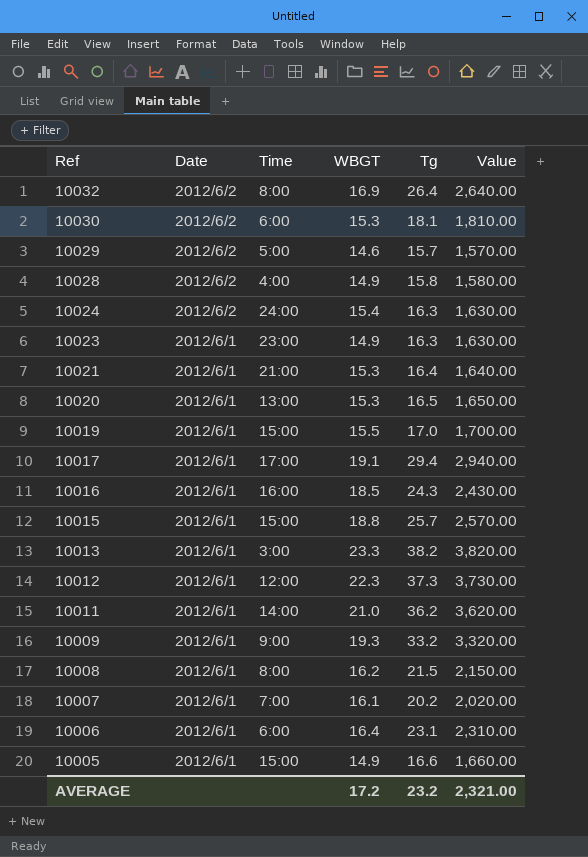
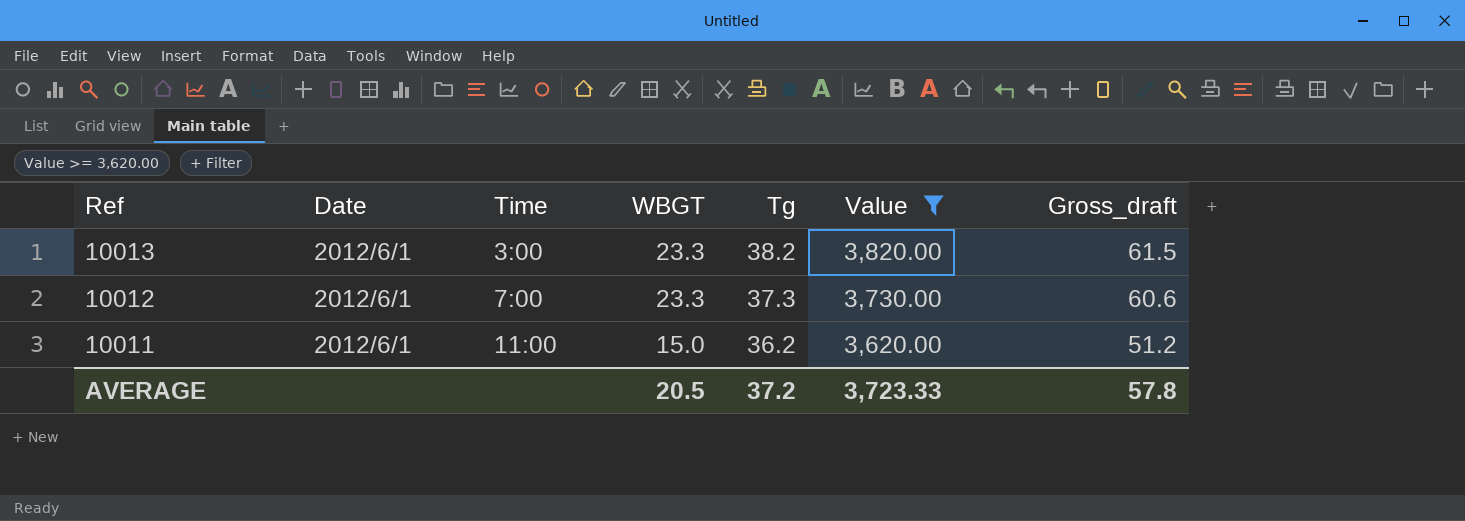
filter: none -> Value >= 3,620.00
column Gross_draft | formula: none -> [WBGT] + [Tg]
10012 | Time: 12:00 -> 7:00
10012 | WBGT: 22.3 -> 23.3
10011 | Time: 14:00 -> 11:00
10011 | WBGT: 21.0 -> 15.0
AVERAGE | WBGT: 17.2 -> 20.5
AVERAGE | Tg: 23.2 -> 37.2
AVERAGE | Value: 2,321.00 -> 3,723.33

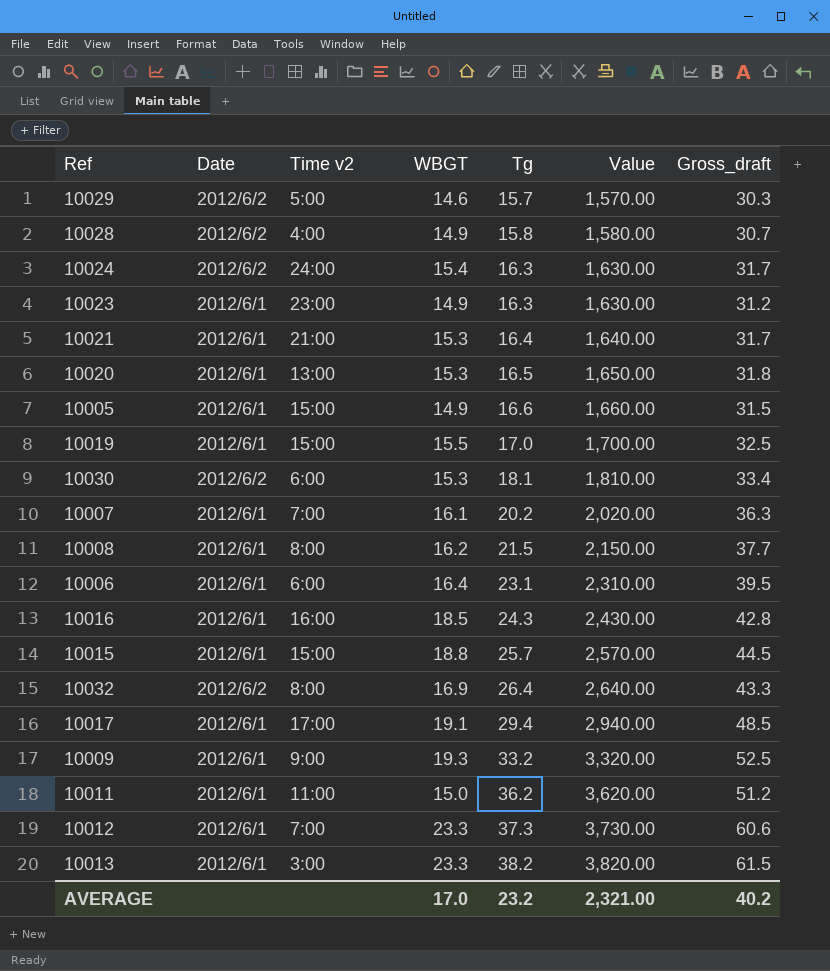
filter: Value >= 3,620.00 -> none
row order: Ref descending -> Tg ascending
column name: Time -> Time v2
AVERAGE | WBGT: 20.5 -> 17.0
AVERAGE | Tg: 37.2 -> 23.2
AVERAGE | Value: 3,723.33 -> 2,321.00
AVERAGE | Gross_draft: 57.8 -> 40.2

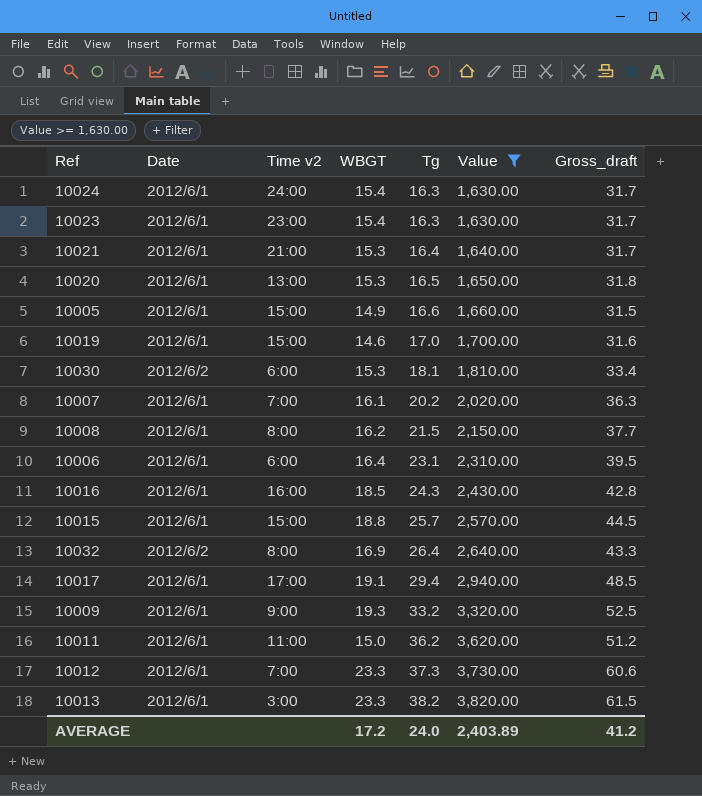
filter: none -> Value >= 1,630.00
10024 | Date: 2012/6/2 -> 2012/6/1
10023 | WBGT: 14.9 -> 15.4
10023 | Gross_draft: 31.2 -> 31.7
10019 | WBGT: 15.5 -> 14.6
10019 | Gross_draft: 32.5 -> 31.6
AVERAGE | WBGT: 17.0 -> 17.2
AVERAGE | Tg: 23.2 -> 24.0
AVERAGE | Value: 2,321.00 -> 2,403.89
AVERAGE | Gross_draft: 40.2 -> 41.2

